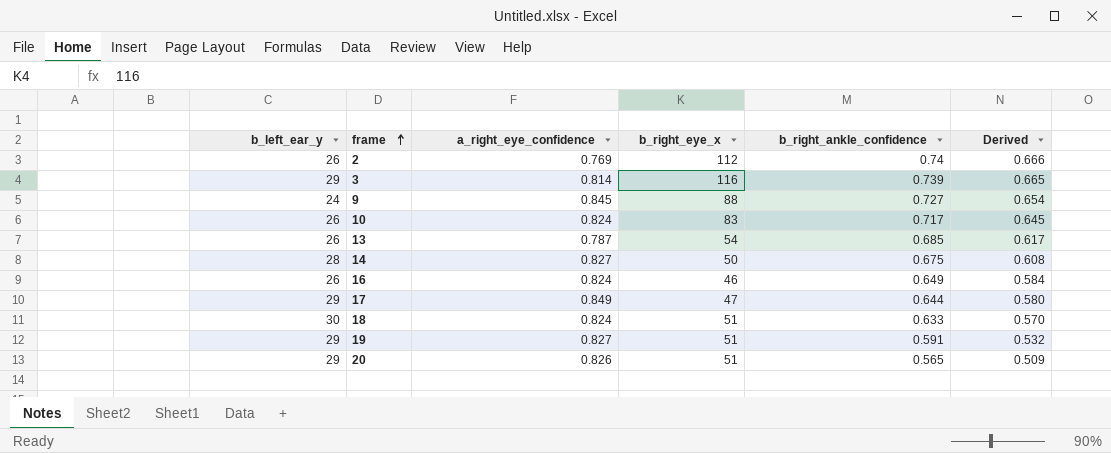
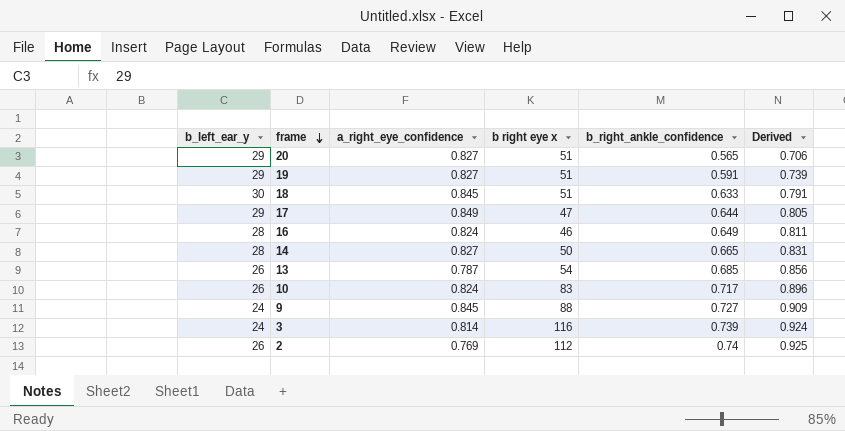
row order: frame ascending -> frame descending
column name: b_right_eye_x -> b right eye x
column Derived | formula: [b_right_ankle_confidence] * 0.9 -> [b_right_ankle_confidence] * 1.25
20 | a_right_eye_confidence: 0.826 -> 0.827
18 | a_right_eye_confidence: 0.824 -> 0.845
16 | b_left_ear_y: 26 -> 28
14 | b_right_ankle_confidence: 0.675 -> 0.665
3 | b_left_ear_y: 29 -> 24

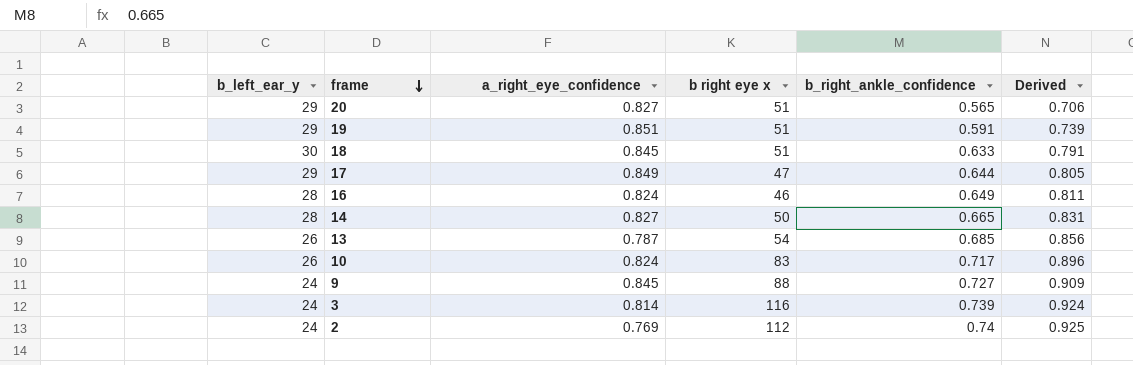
19 | a_right_eye_confidence: 0.827 -> 0.851
2 | b_left_ear_y: 26 -> 24

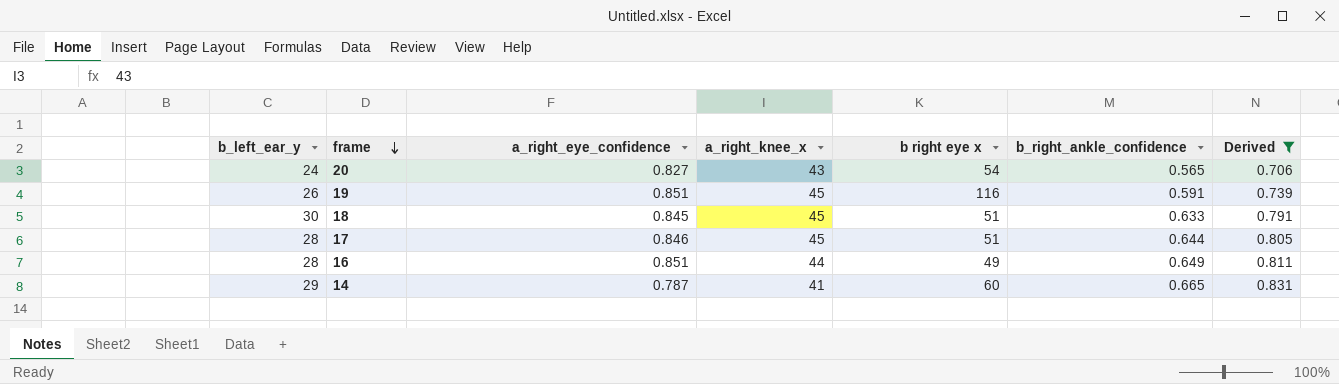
filter: none -> Derived <= 0.831
column a_right_knee_x | position: none -> 4
20 | b_left_ear_y: 29 -> 24
20 | b right eye x: 51 -> 54
19 | b_left_ear_y: 29 -> 26
19 | b right eye x: 51 -> 116
17 | b_left_ear_y: 29 -> 28
17 | a_right_eye_confidence: 0.849 -> 0.846
17 | b right eye x: 47 -> 51
16 | a_right_eye_confidence: 0.824 -> 0.851
16 | b right eye x: 46 -> 49
14 | b_left_ear_y: 28 -> 29
14 | a_right_eye_confidence: 0.827 -> 0.787
14 | b right eye x: 50 -> 60

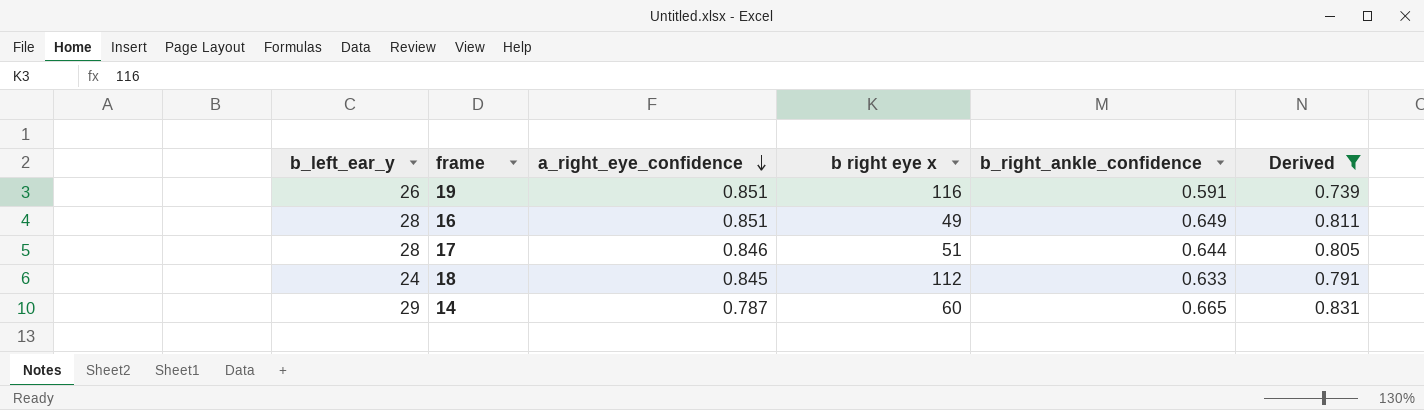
row order: frame descending -> a_right_eye_confidence descending
column a_right_knee_x | position: 4 -> none
row 20: 24 | 0.827 | 43 | 54 | 0.565 | 0.706 -> none
18 | b_left_ear_y: 30 -> 24
18 | b right eye x: 51 -> 112

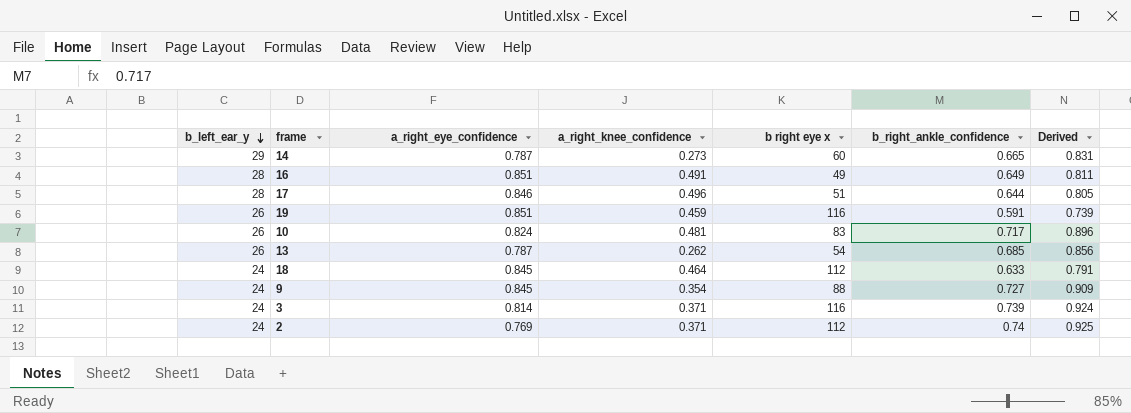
filter: Derived <= 0.831 -> none
row order: a_right_eye_confidence descending -> b_left_ear_y descending
column a_right_knee_confidence | position: none -> 4

